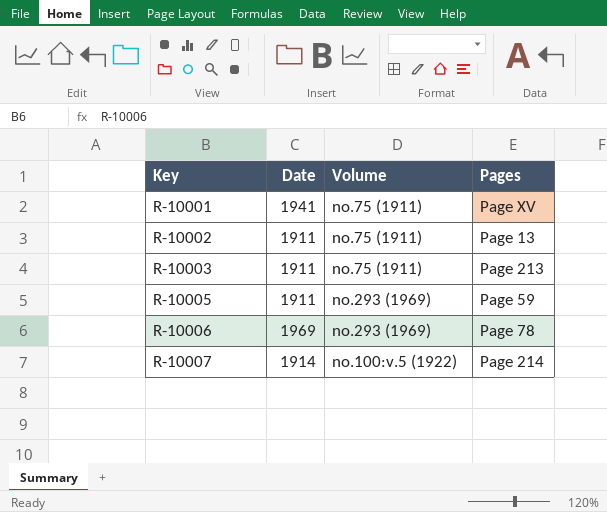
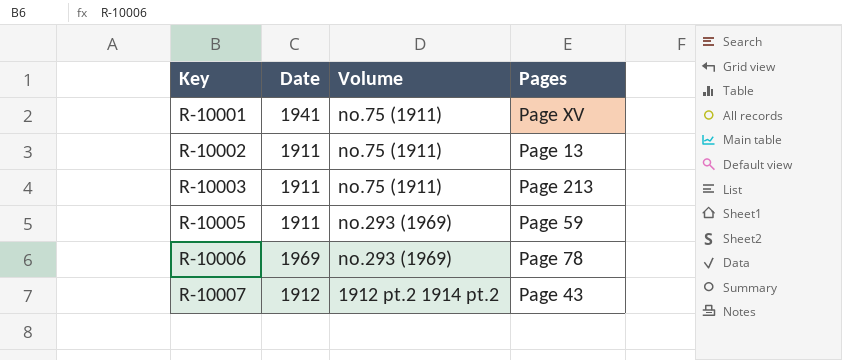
R-10007 | Date: 1914 -> 1912
R-10007 | Volume: no.100:v.5 (1922) -> 1912 pt.2 1914 pt.2
R-10007 | Pages: Page 214 -> Page 43

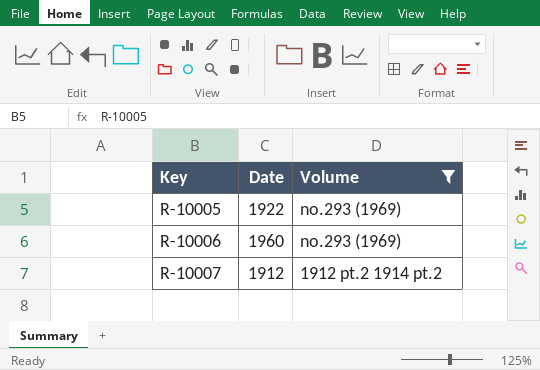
filter: none -> Volume != no.75 (1911)
column Pages | position: 4 -> none
R-10005 | Date: 1911 -> 1922
R-10006 | Date: 1969 -> 1960

